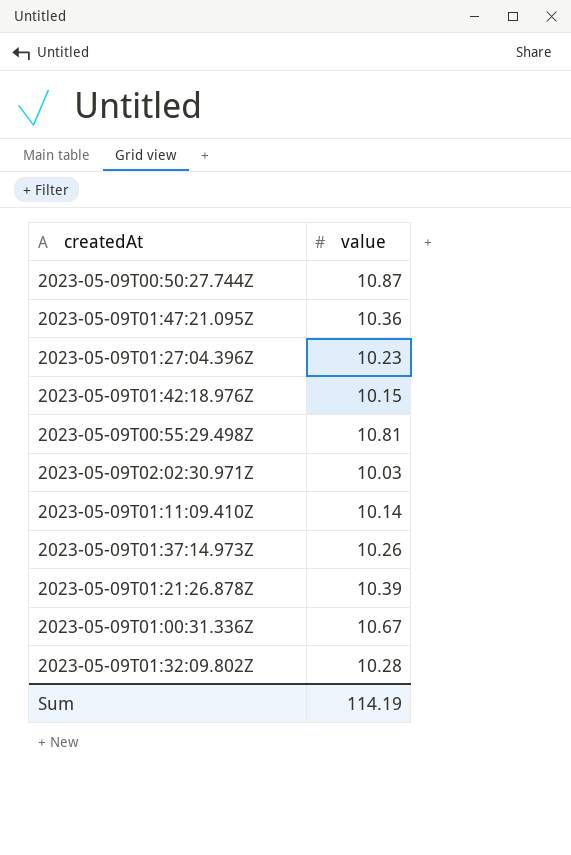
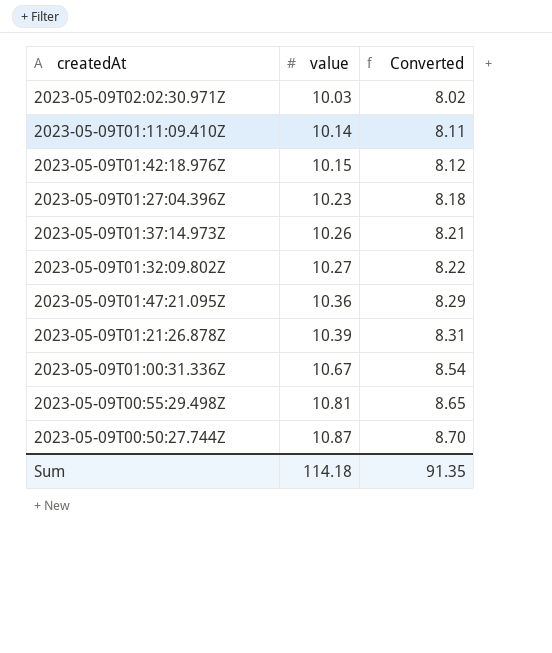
row order: none -> value ascending
column Converted | formula: none -> [value] * 0.8
2023-05-09T01:32:09.802Z | value: 10.28 -> 10.27
Sum | value: 114.19 -> 114.18

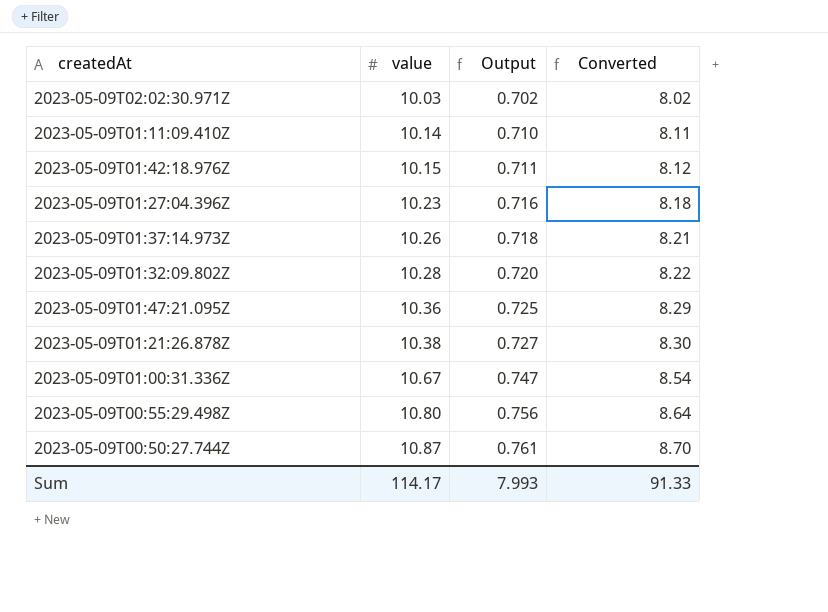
column Output | formula: none -> [value] * 0.07
2023-05-09T01:32:09.802Z | value: 10.27 -> 10.28
2023-05-09T01:21:26.878Z | value: 10.39 -> 10.38
2023-05-09T01:21:26.878Z | Converted: 8.31 -> 8.30
2023-05-09T00:55:29.498Z | value: 10.81 -> 10.80
2023-05-09T00:55:29.498Z | Converted: 8.65 -> 8.64
Sum | value: 114.18 -> 114.17
Sum | Converted: 91.35 -> 91.33

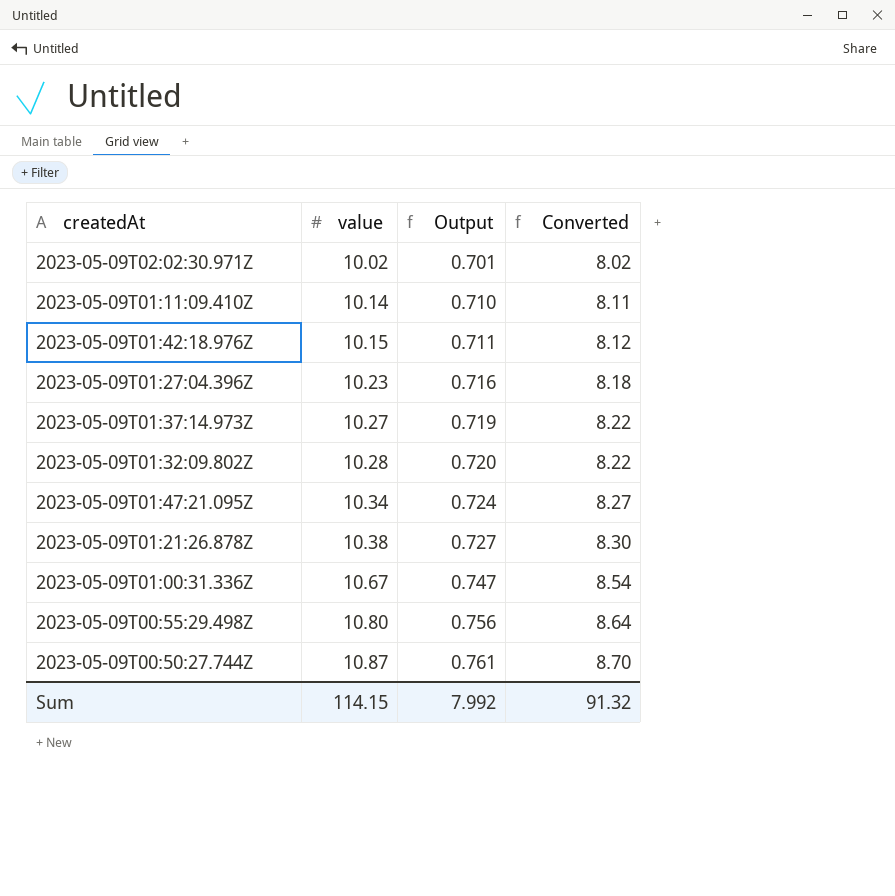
2023-05-09T02:02:30.971Z | value: 10.03 -> 10.02
2023-05-09T02:02:30.971Z | Output: 0.702 -> 0.701
2023-05-09T01:37:14.973Z | value: 10.26 -> 10.27
2023-05-09T01:37:14.973Z | Output: 0.718 -> 0.719
2023-05-09T01:37:14.973Z | Converted: 8.21 -> 8.22
2023-05-09T01:47:21.095Z | value: 10.36 -> 10.34
2023-05-09T01:47:21.095Z | Output: 0.725 -> 0.724
2023-05-09T01:47:21.095Z | Converted: 8.29 -> 8.27
Sum | value: 114.17 -> 114.15
Sum | Output: 7.993 -> 7.992
Sum | Converted: 91.33 -> 91.32

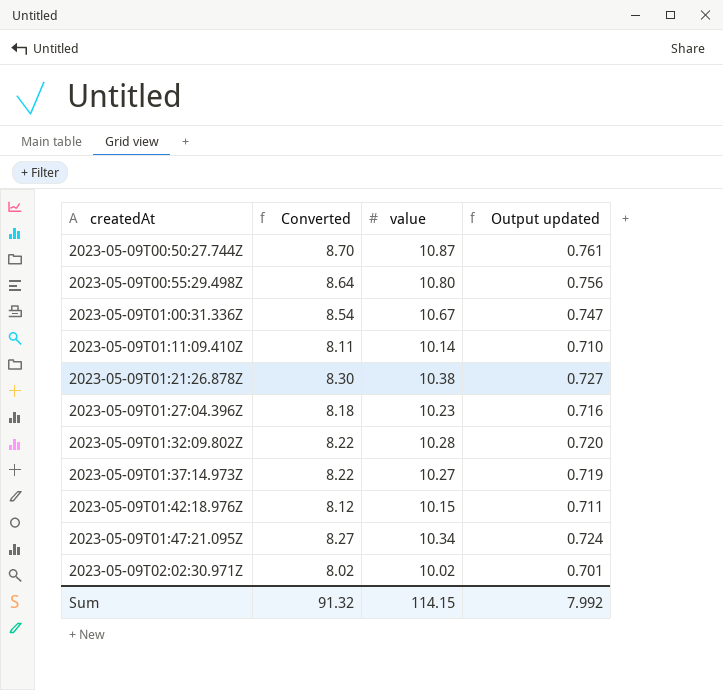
row order: value ascending -> createdAt ascending
column Converted | position: 4 -> 2
column name: Output -> Output updated

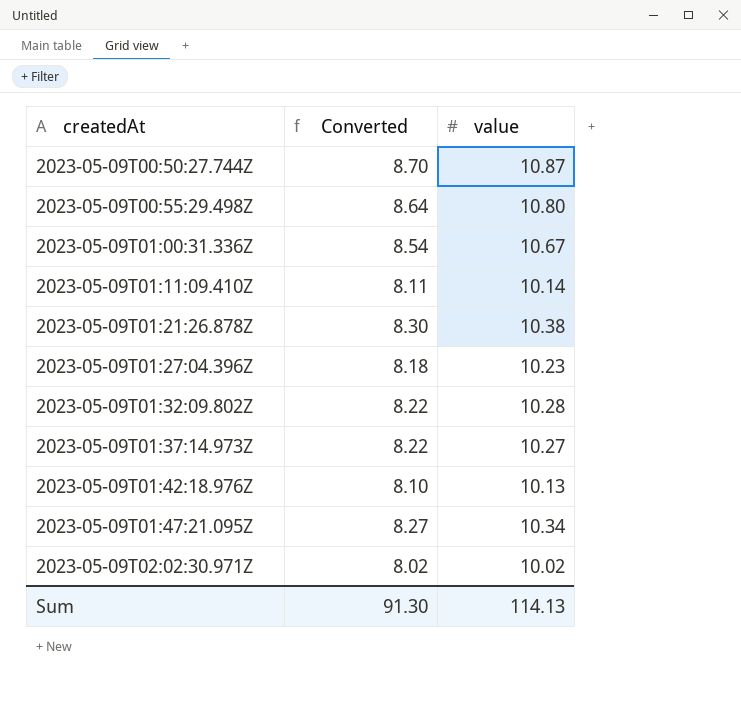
column Output updated | formula: [value] * 0.07 -> none
2023-05-09T01:42:18.976Z | Converted: 8.12 -> 8.10
2023-05-09T01:42:18.976Z | value: 10.15 -> 10.13
Sum | Converted: 91.32 -> 91.30
Sum | value: 114.15 -> 114.13

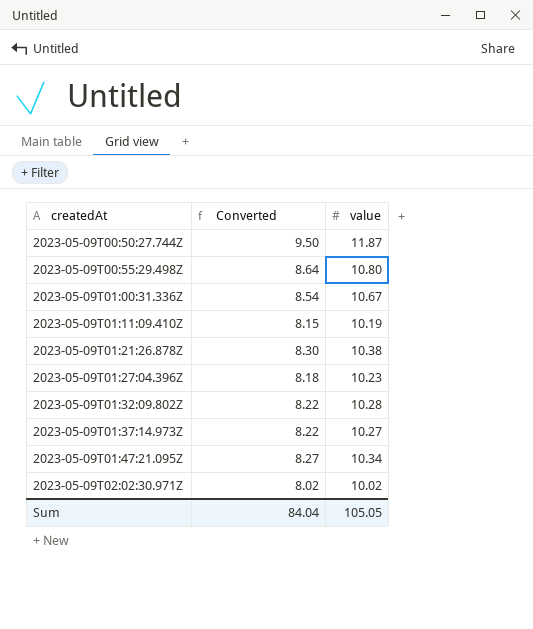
row 2023-05-09T01:42:18.976Z: 8.10 | 10.13 -> none
2023-05-09T00:50:27.744Z | Converted: 8.70 -> 9.50
2023-05-09T00:50:27.744Z | value: 10.87 -> 11.87
2023-05-09T01:11:09.410Z | Converted: 8.11 -> 8.15
2023-05-09T01:11:09.410Z | value: 10.14 -> 10.19
Sum | Converted: 91.30 -> 84.04
Sum | value: 114.13 -> 105.05

